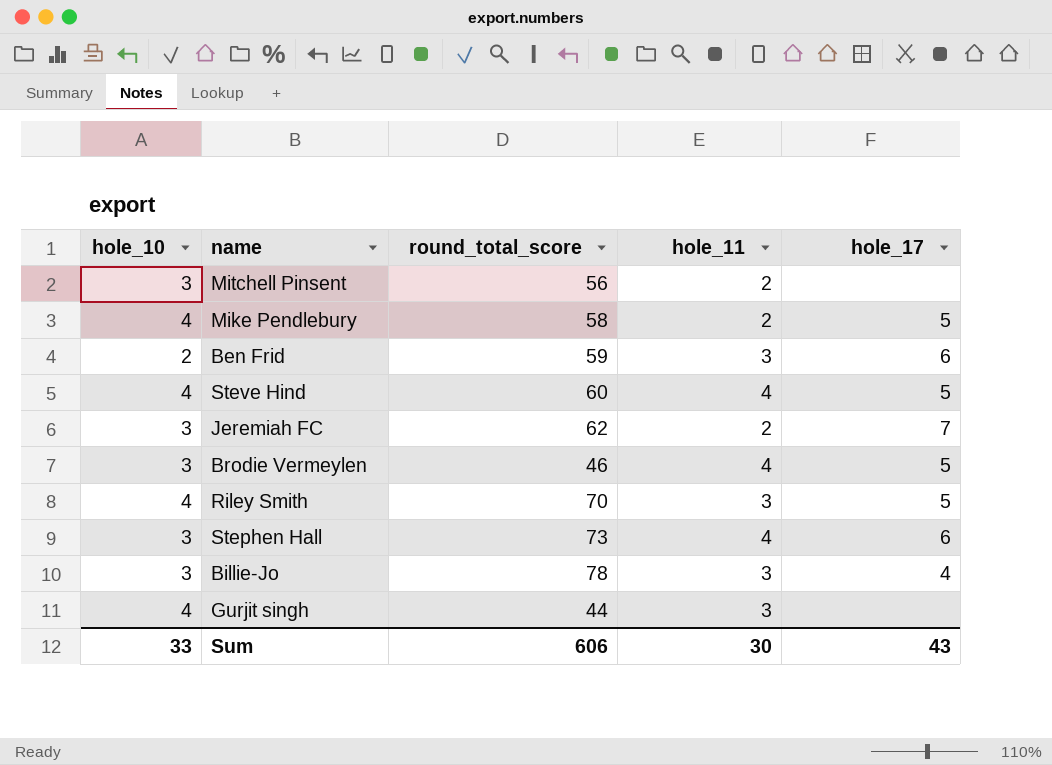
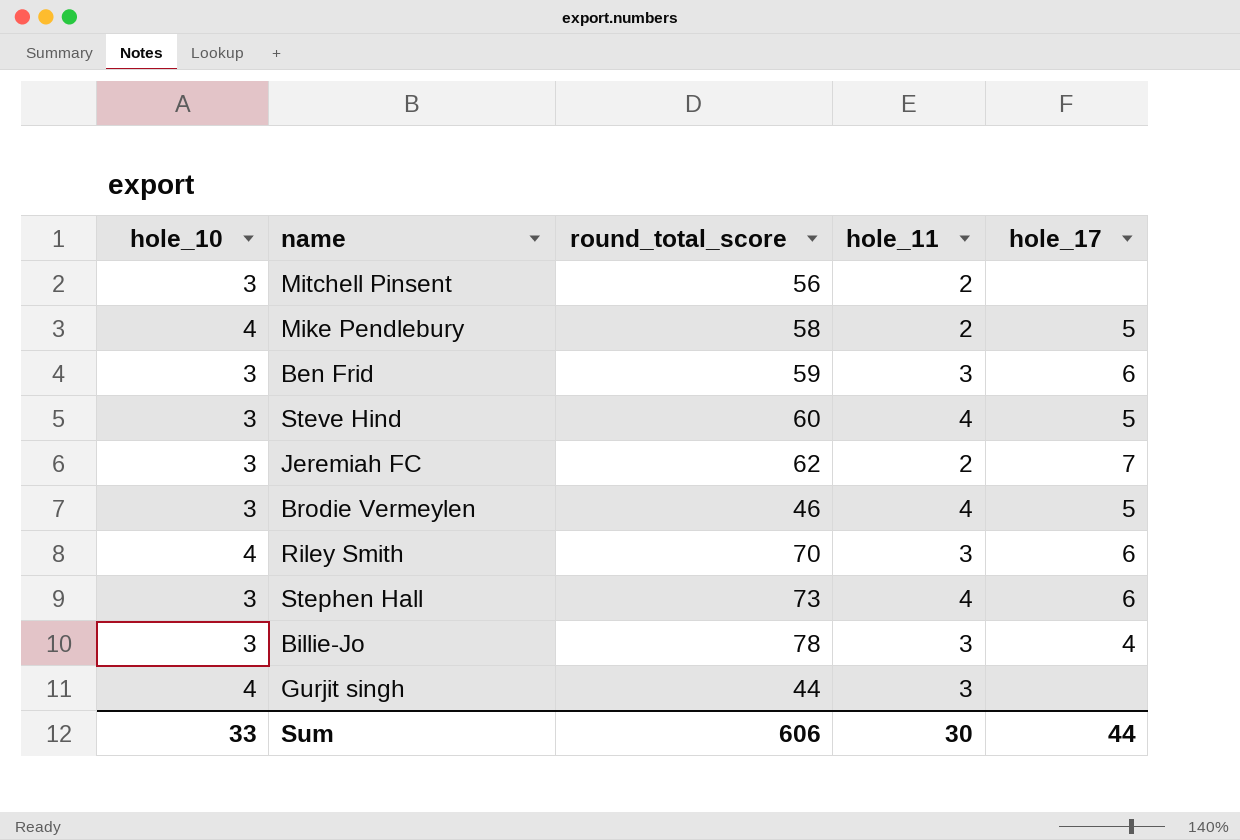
Ben Frid | hole_10: 2 -> 3
Steve Hind | hole_10: 4 -> 3
Riley Smith | hole_17: 5 -> 6
Sum | hole_17: 43 -> 44

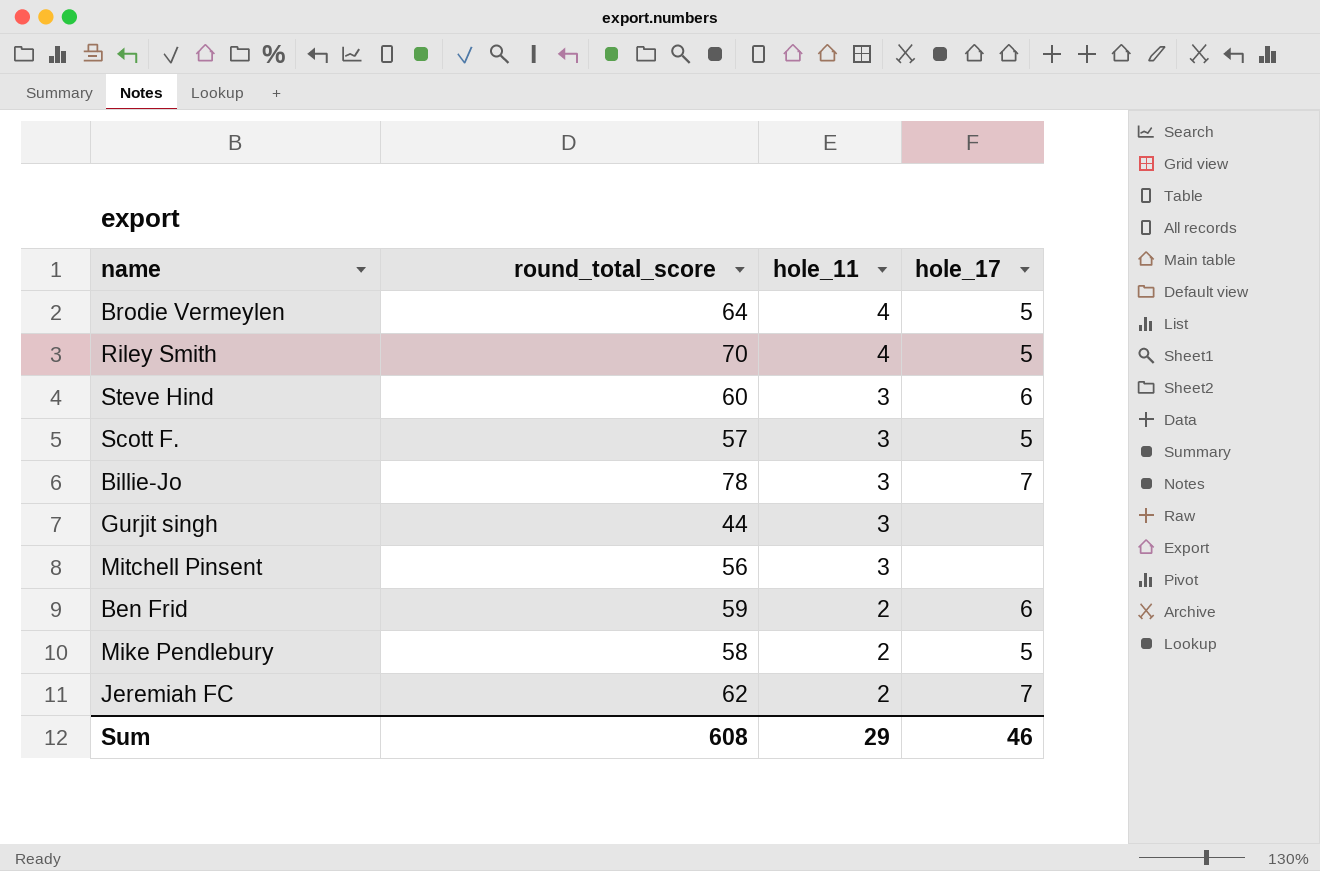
row order: none -> hole_11 descending
column hole_10 | position: 1 -> none
row Stephen Hall: 3 | 73 | 4 | 6 -> none
Brodie Vermeylen | round_total_score: 46 -> 64
Riley Smith | hole_11: 3 -> 4
Riley Smith | hole_17: 6 -> 5
Steve Hind | hole_11: 4 -> 3
Steve Hind | hole_17: 5 -> 6
row Scott F.: none -> 57 | 3 | 5
Billie-Jo | hole_17: 4 -> 7
Mitchell Pinsent | hole_11: 2 -> 3
Ben Frid | hole_11: 3 -> 2
Sum | round_total_score: 606 -> 608
Sum | hole_11: 30 -> 29
Sum | hole_17: 44 -> 46

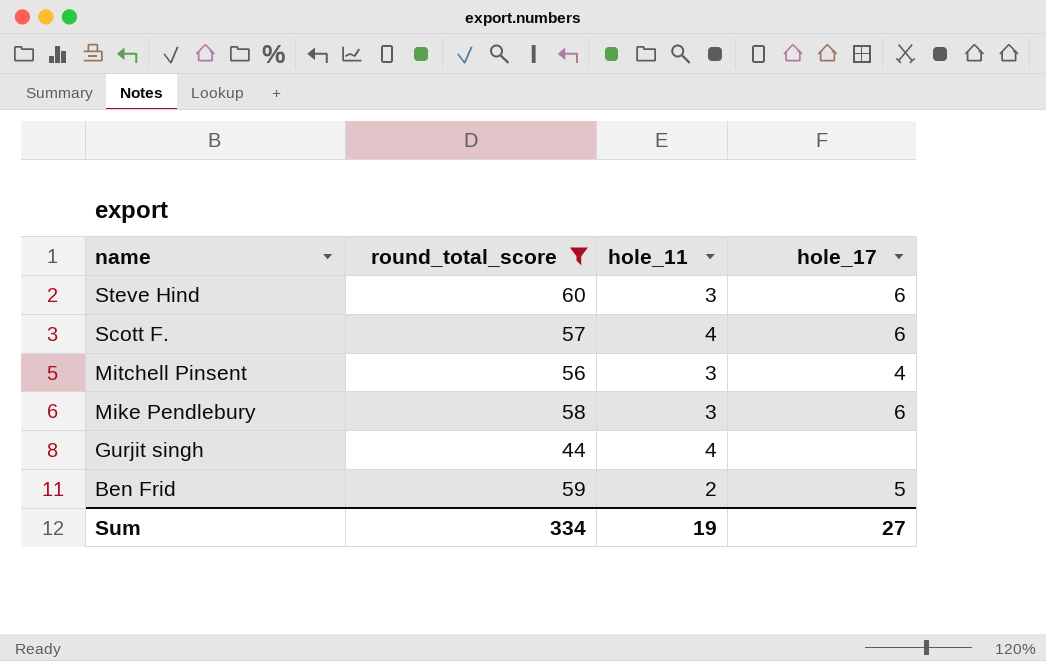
filter: none -> round_total_score <= 60
row order: hole_11 descending -> name descending
Scott F. | hole_11: 3 -> 4
Scott F. | hole_17: 5 -> 6
Mitchell Pinsent | hole_17: none -> 4
Mike Pendlebury | hole_11: 2 -> 3
Mike Pendlebury | hole_17: 5 -> 6
Gurjit singh | hole_11: 3 -> 4
Ben Frid | hole_17: 6 -> 5
Sum | round_total_score: 608 -> 334
Sum | hole_11: 29 -> 19
Sum | hole_17: 46 -> 27

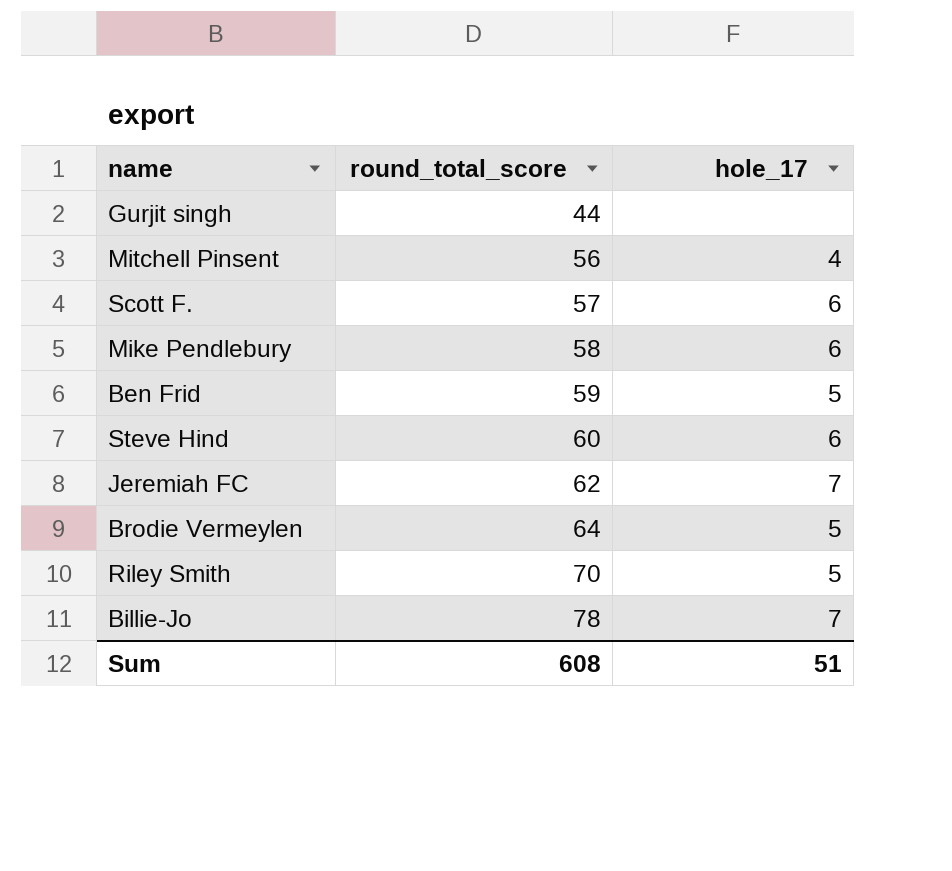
filter: round_total_score <= 60 -> none
row order: name descending -> round_total_score ascending
column hole_11 | position: 3 -> none
Sum | round_total_score: 334 -> 608
Sum | hole_17: 27 -> 51

